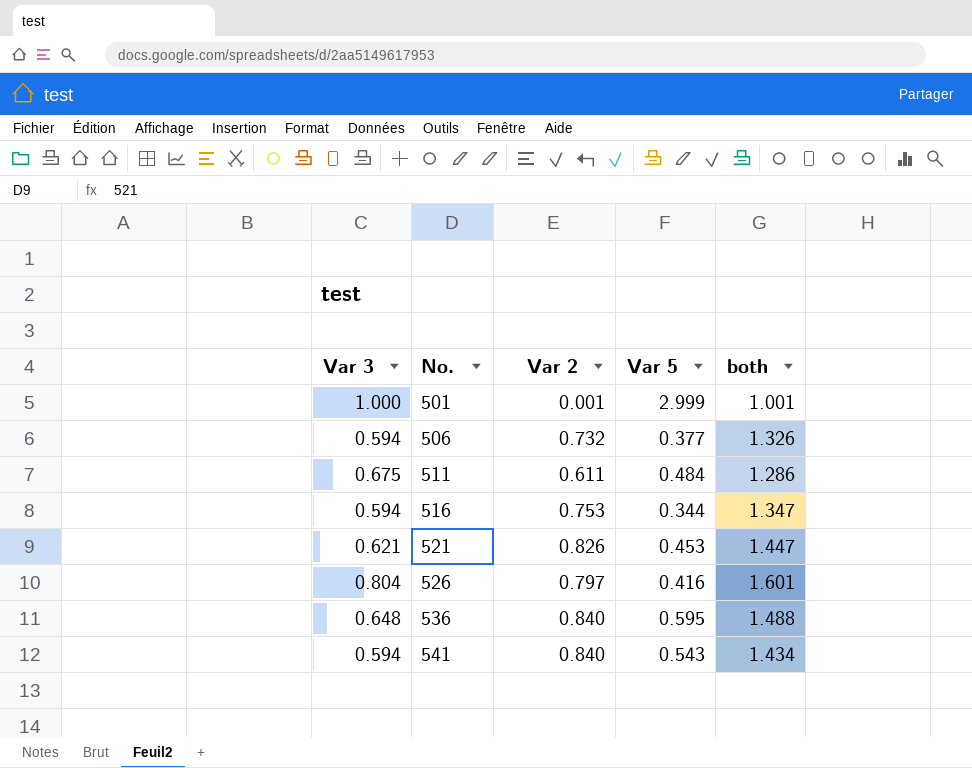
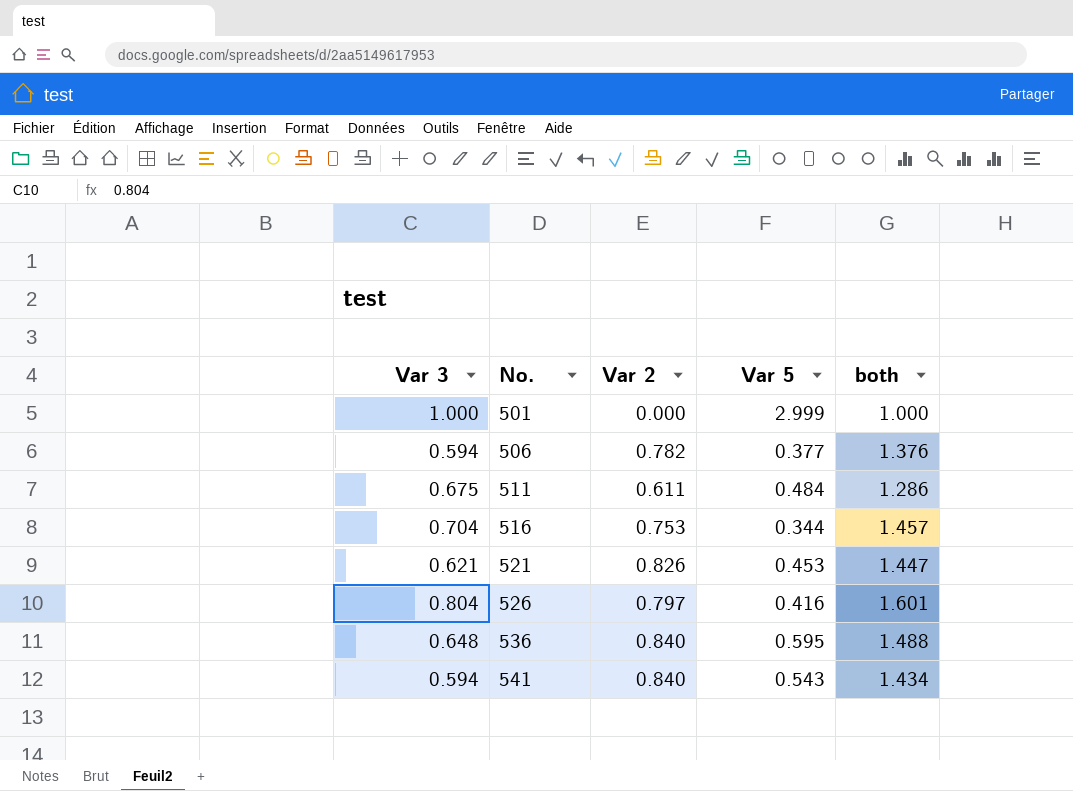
501 | Var 2: 0.001 -> 0.000
501 | both: 1.001 -> 1.000
506 | Var 2: 0.732 -> 0.782
506 | both: 1.326 -> 1.376
516 | Var 3: 0.594 -> 0.704
516 | both: 1.347 -> 1.457

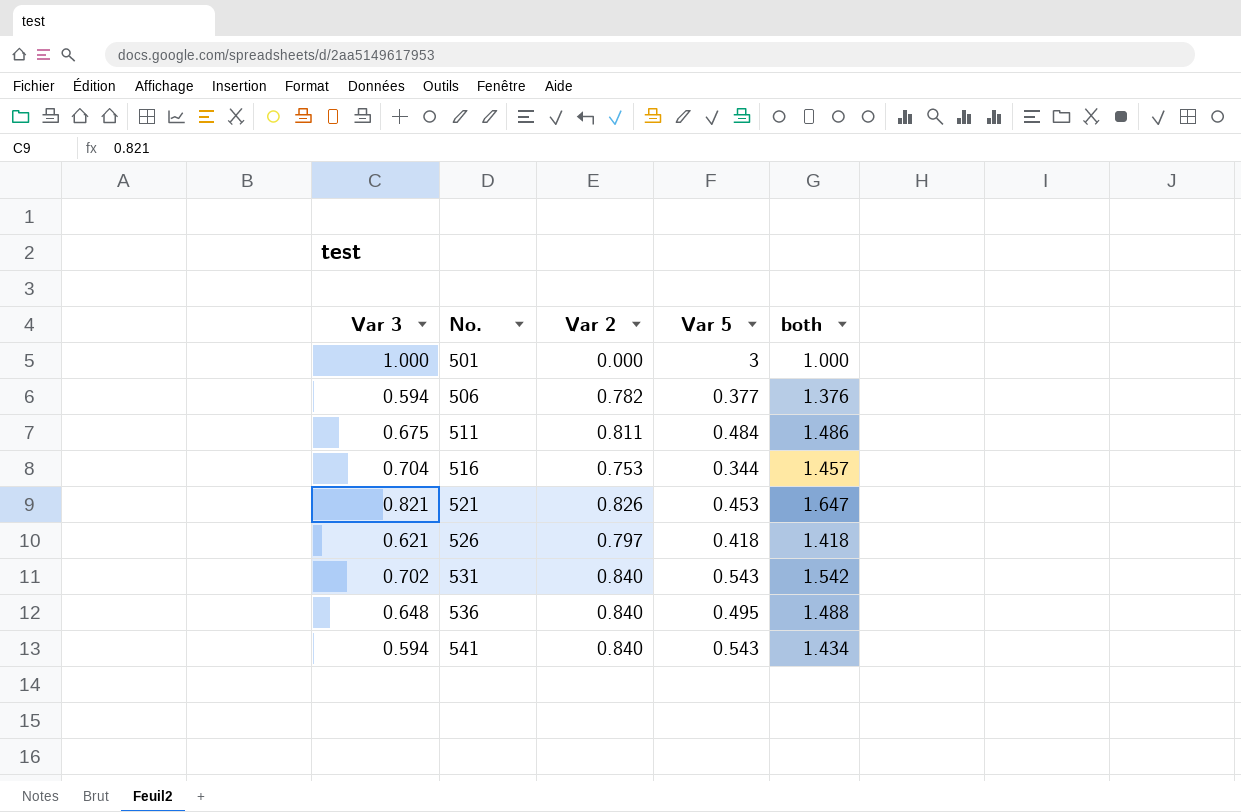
501 | Var 5: 2.999 -> 3
511 | Var 2: 0.611 -> 0.811
511 | both: 1.286 -> 1.486
521 | Var 3: 0.621 -> 0.821
521 | both: 1.447 -> 1.647
526 | Var 3: 0.804 -> 0.621
526 | Var 5: 0.416 -> 0.418
526 | both: 1.601 -> 1.418
row 531: none -> 0.702 | 0.840 | 0.543 | 1.542
536 | Var 5: 0.595 -> 0.495

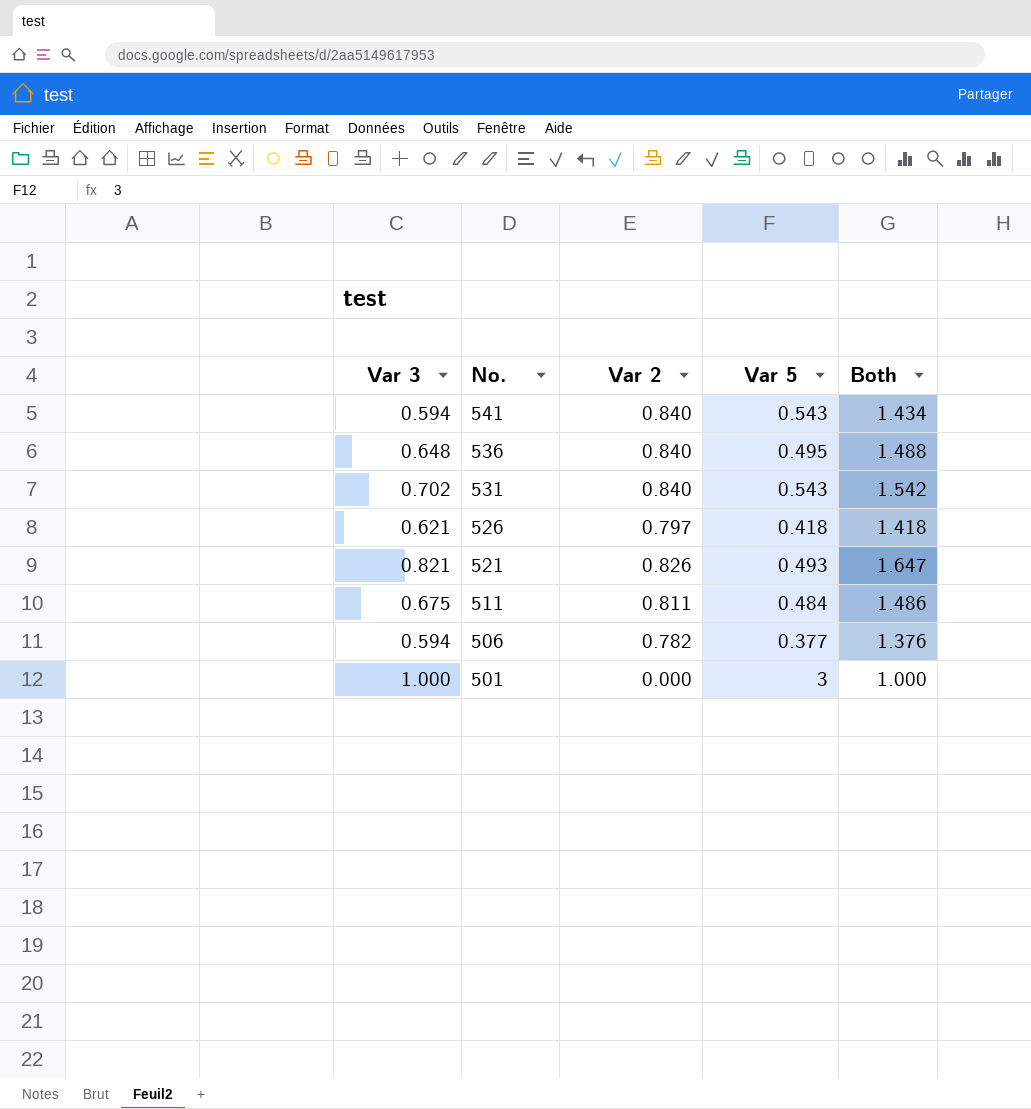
row order: No. ascending -> No. descending
column name: both -> Both
row 516: 0.704 | 0.753 | 0.344 | 1.457 -> none
521 | Var 5: 0.453 -> 0.493

